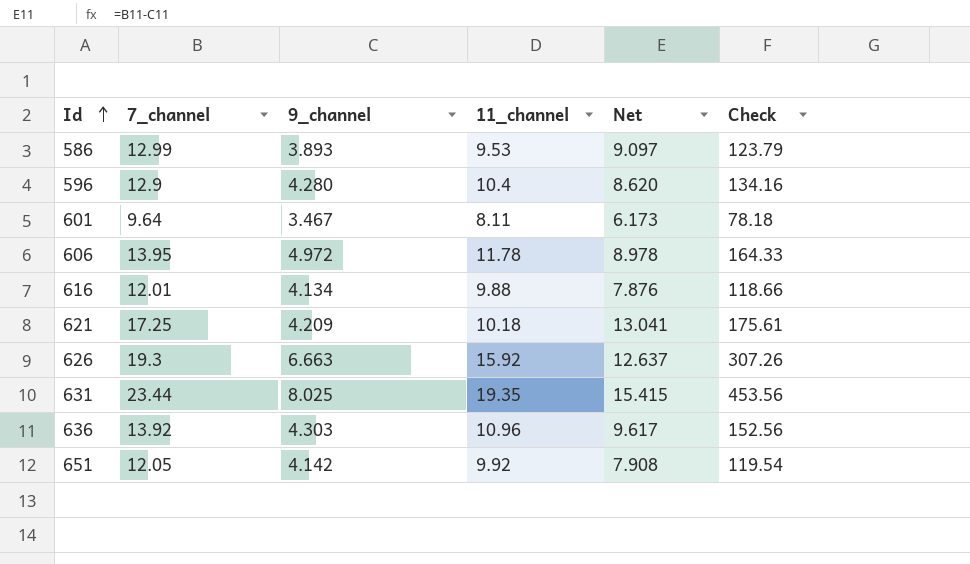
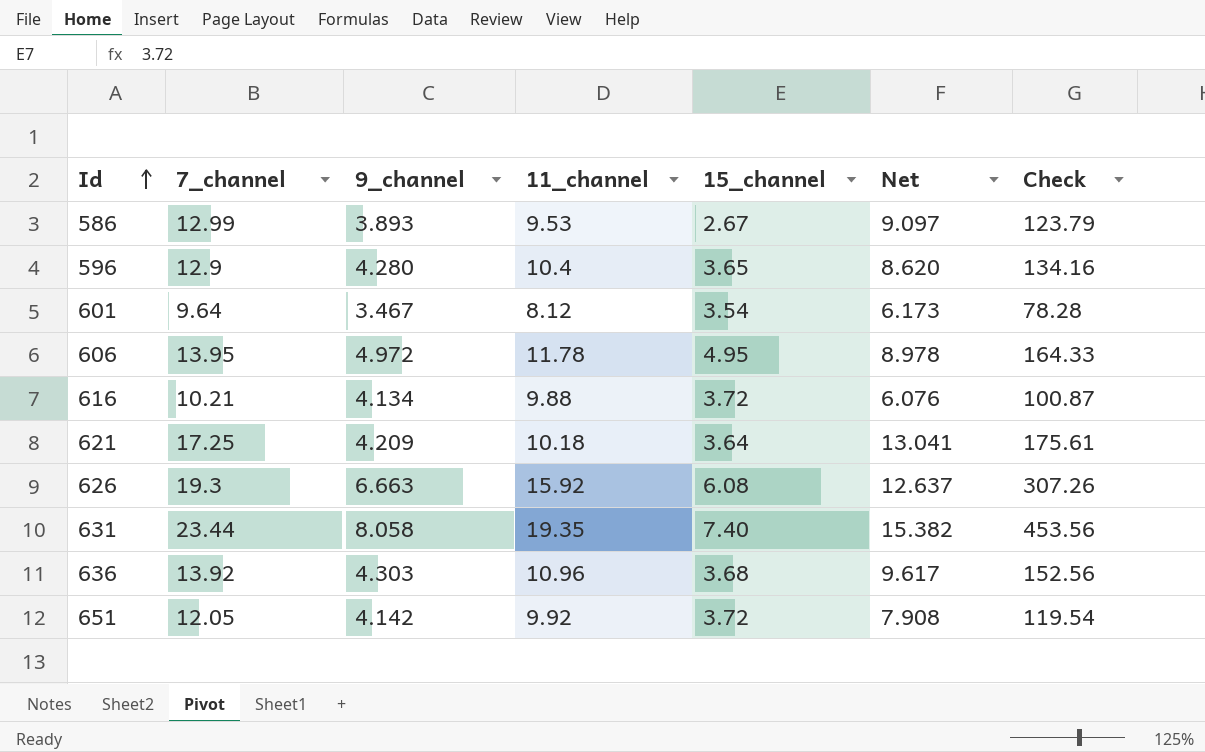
column 15_channel | position: none -> 5
601 | 11_channel: 8.11 -> 8.12
601 | Check: 78.18 -> 78.28
616 | 7_channel: 12.01 -> 10.21
616 | Net: 7.876 -> 6.076
616 | Check: 118.66 -> 100.87
631 | 9_channel: 8.025 -> 8.058
631 | Net: 15.415 -> 15.382

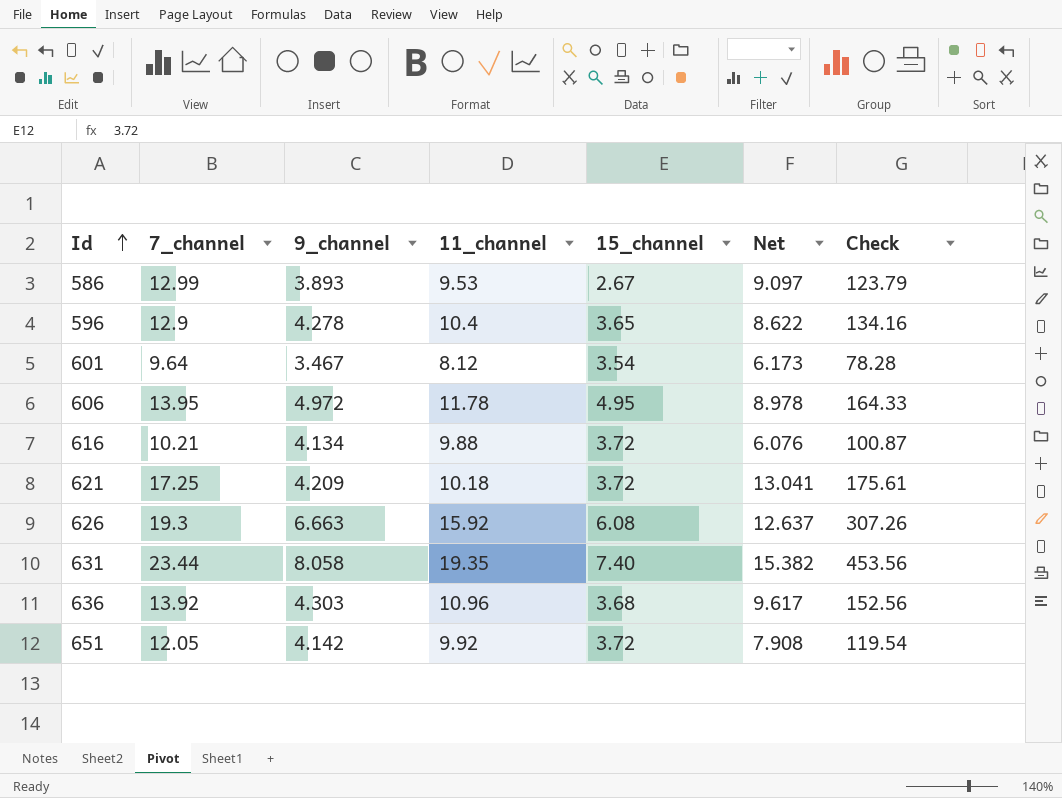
596 | 9_channel: 4.280 -> 4.278
596 | Net: 8.620 -> 8.622
621 | 15_channel: 3.64 -> 3.72

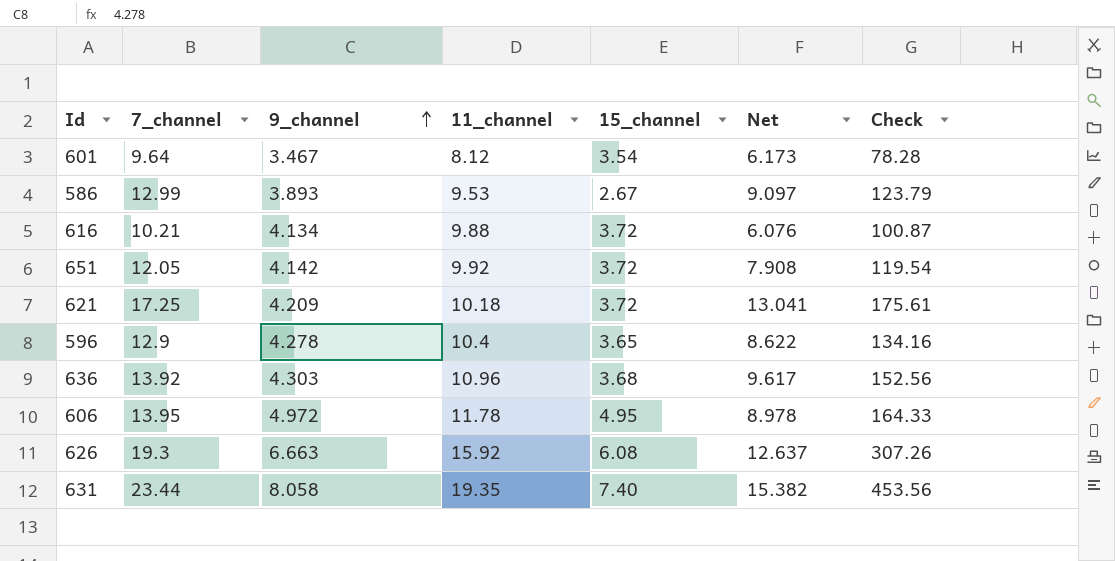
row order: Id ascending -> 9_channel ascending

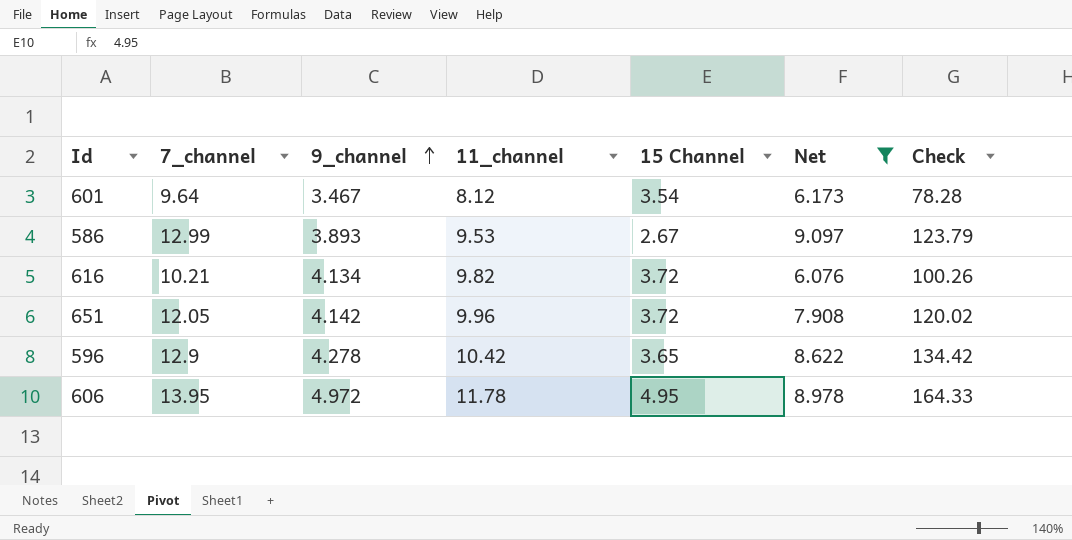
filter: none -> Net <= 9.097
column name: 15_channel -> 15 Channel
616 | 11_channel: 9.88 -> 9.82
616 | Check: 100.87 -> 100.26
651 | 11_channel: 9.92 -> 9.96
651 | Check: 119.54 -> 120.02
596 | 11_channel: 10.4 -> 10.42
596 | Check: 134.16 -> 134.42

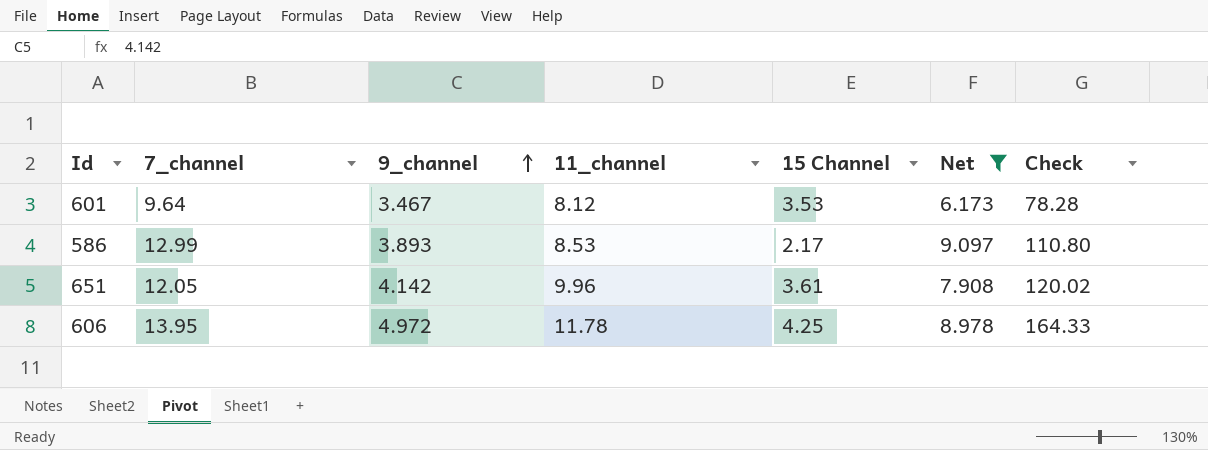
row 616: 10.21 | 4.134 | 9.82 | 3.72 | 6.076 | 100.26 -> none
row 596: 12.9 | 4.278 | 10.42 | 3.65 | 8.622 | 134.42 -> none
601 | 15 Channel: 3.54 -> 3.53
586 | 11_channel: 9.53 -> 8.53
586 | 15 Channel: 2.67 -> 2.17
586 | Check: 123.79 -> 110.80
651 | 15 Channel: 3.72 -> 3.61
606 | 15 Channel: 4.95 -> 4.25

